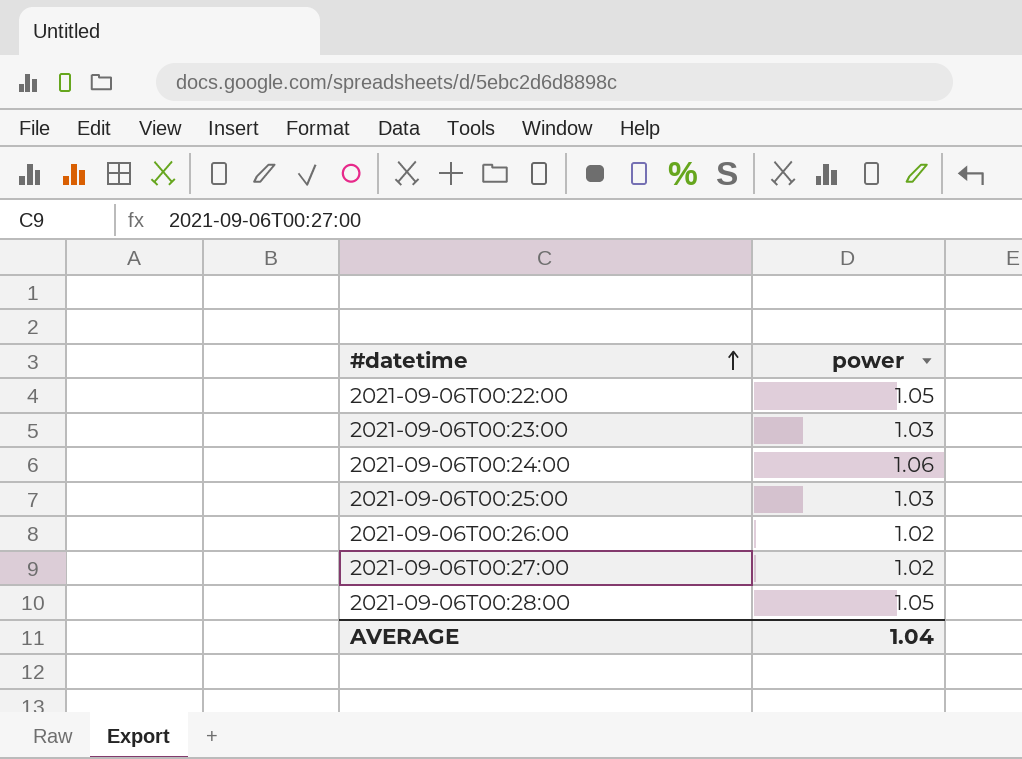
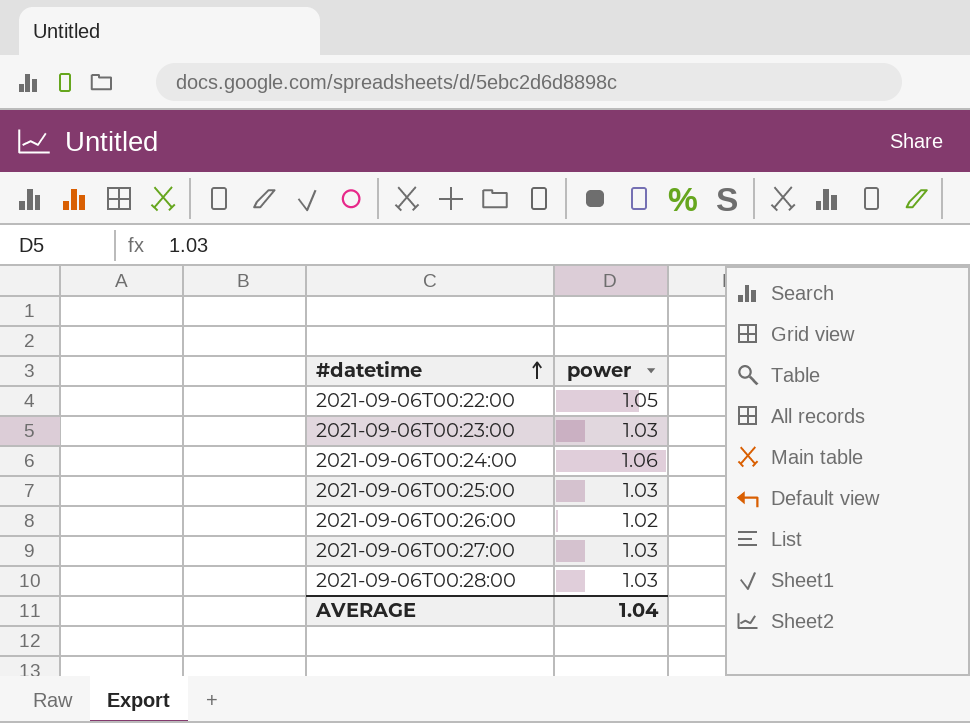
2021-09-06T00:27:00 | power: 1.02 -> 1.03
2021-09-06T00:28:00 | power: 1.05 -> 1.03

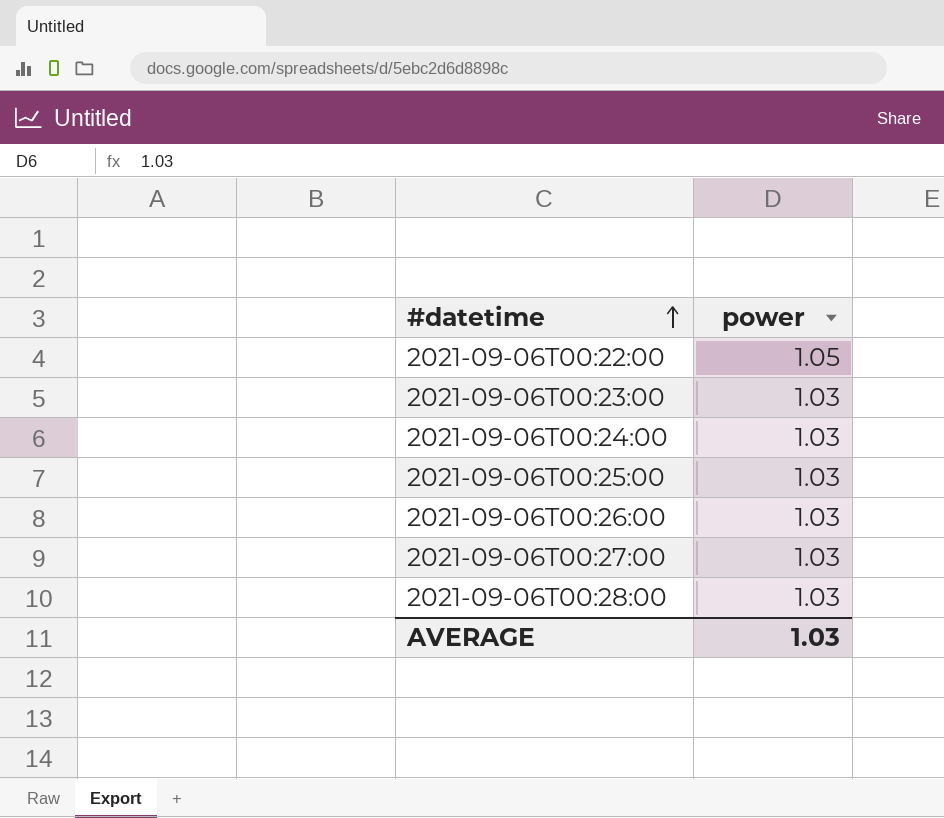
2021-09-06T00:24:00 | power: 1.06 -> 1.03
2021-09-06T00:26:00 | power: 1.02 -> 1.03
AVERAGE | power: 1.04 -> 1.03

